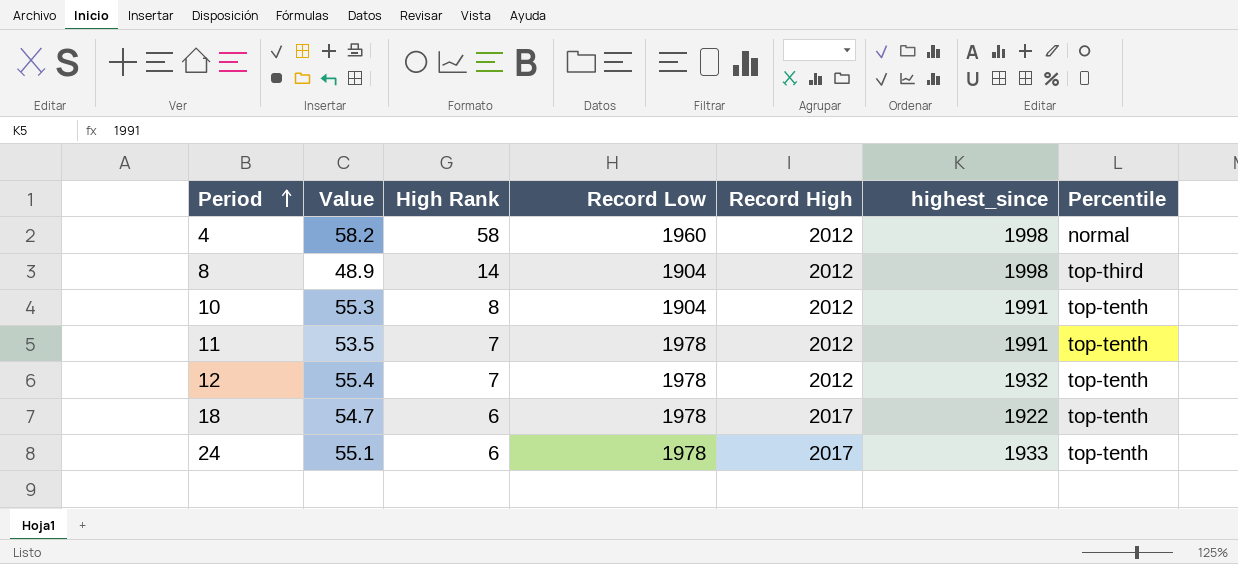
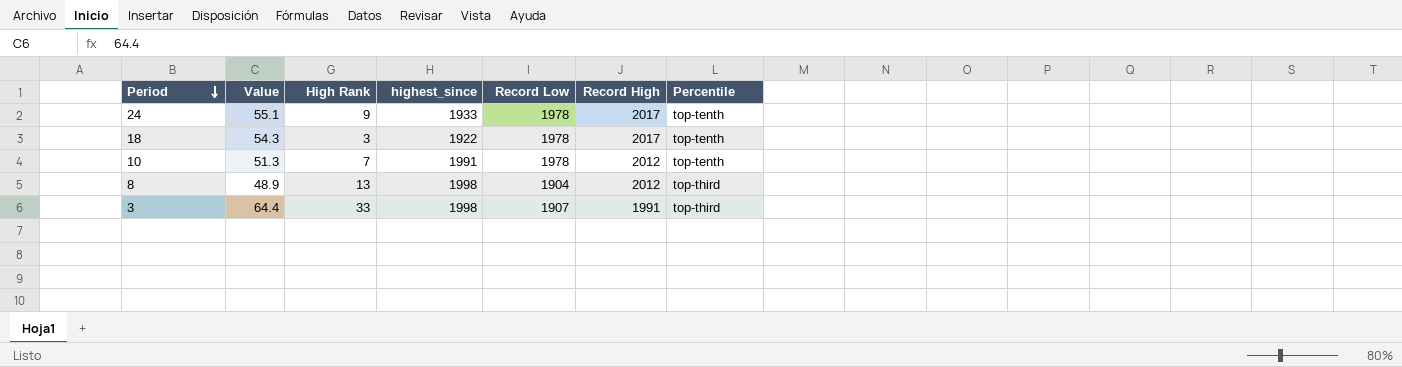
row order: Period ascending -> Period descending
column highest_since | position: 6 -> 4
row 4: 58.2 | 58 | 1960 | 2012 | 1998 | normal -> none
row 11: 53.5 | 7 | 1978 | 2012 | 1991 | top-tenth -> none
row 12: 55.4 | 7 | 1978 | 2012 | 1932 | top-tenth -> none
24 | High Rank: 6 -> 9
18 | Value: 54.7 -> 54.3
18 | High Rank: 6 -> 3
10 | Value: 55.3 -> 51.3
10 | High Rank: 8 -> 7
10 | Record Low: 1904 -> 1978
8 | High Rank: 14 -> 13
row 3: none -> 64.4 | 33 | 1998 | 1907 | 1991 | top-third

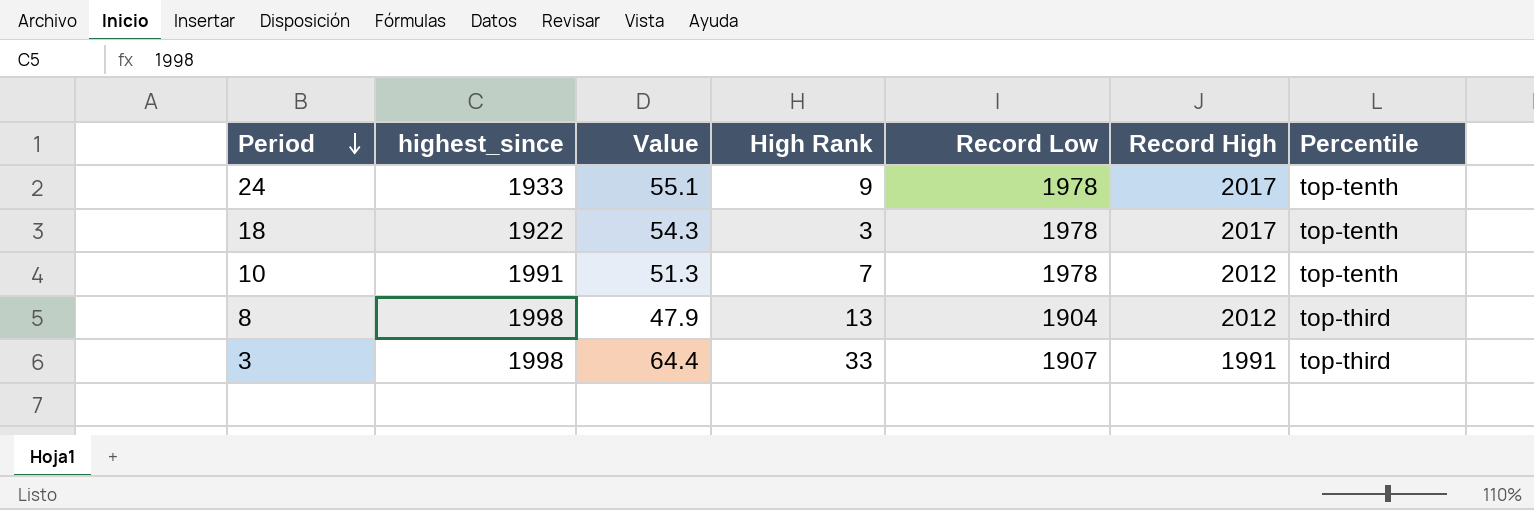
column highest_since | position: 4 -> 2
8 | Value: 48.9 -> 47.9

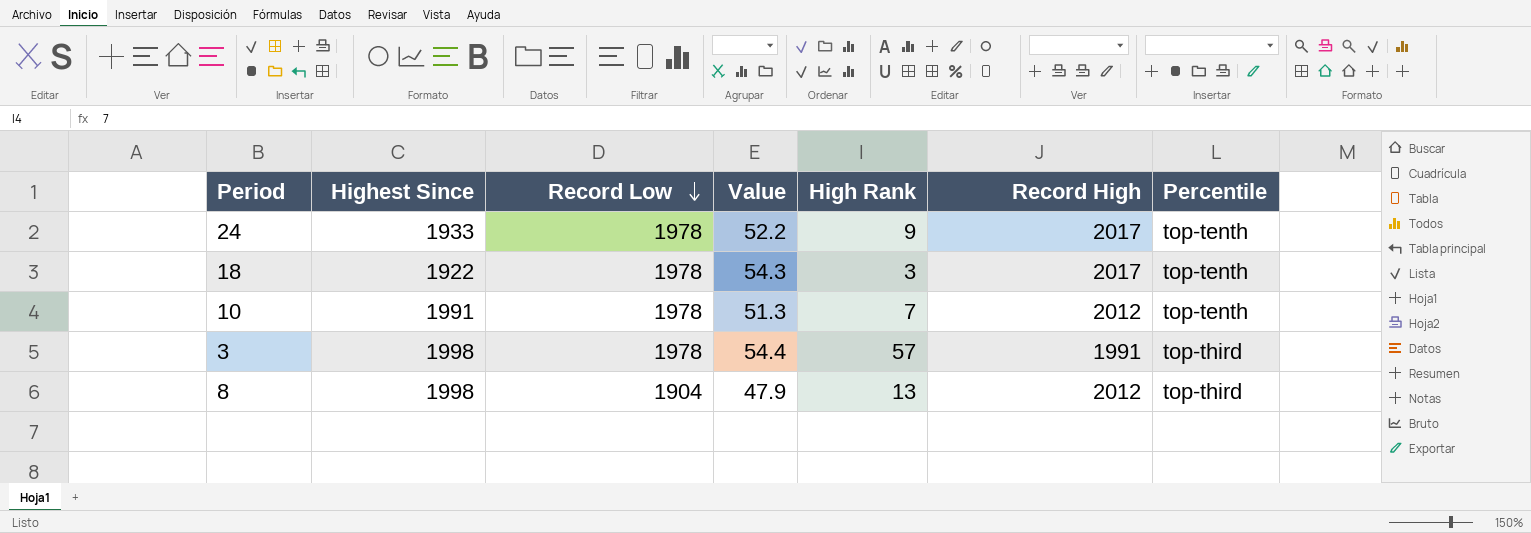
row order: Period descending -> Record Low descending
column name: highest_since -> Highest Since
column Record Low | position: 5 -> 3
24 | Value: 55.1 -> 52.2
3 | Record Low: 1907 -> 1978
3 | Value: 64.4 -> 54.4
3 | High Rank: 33 -> 57

